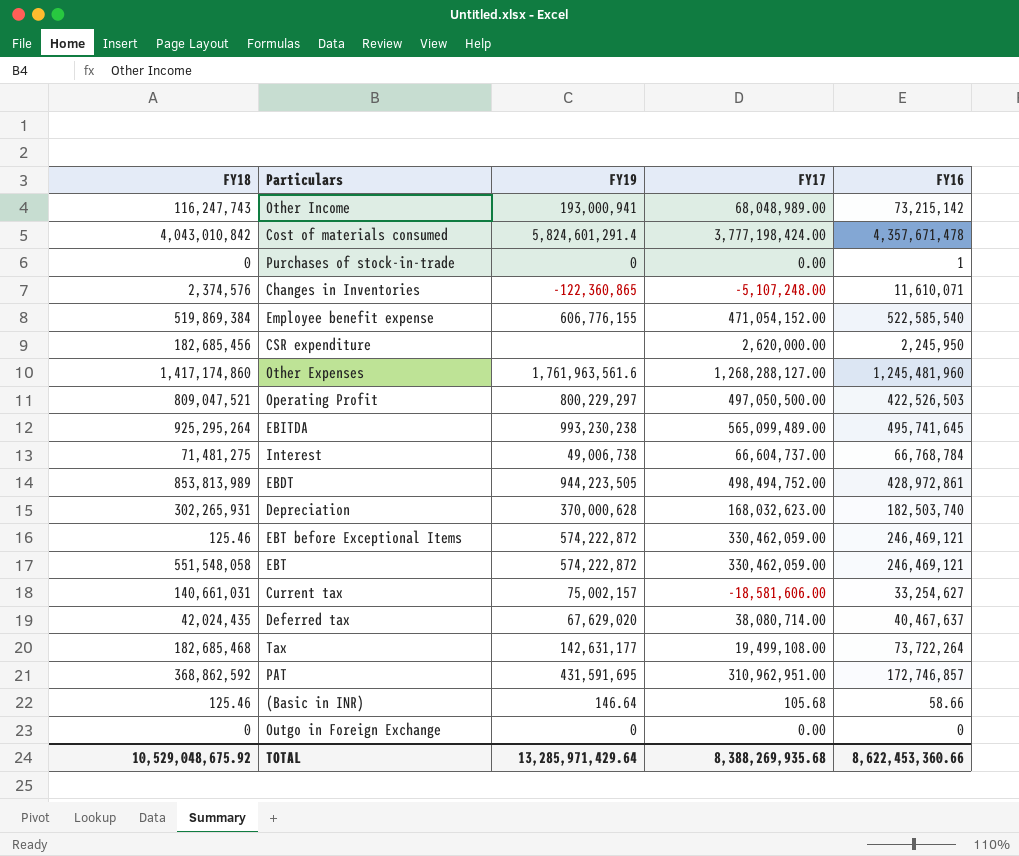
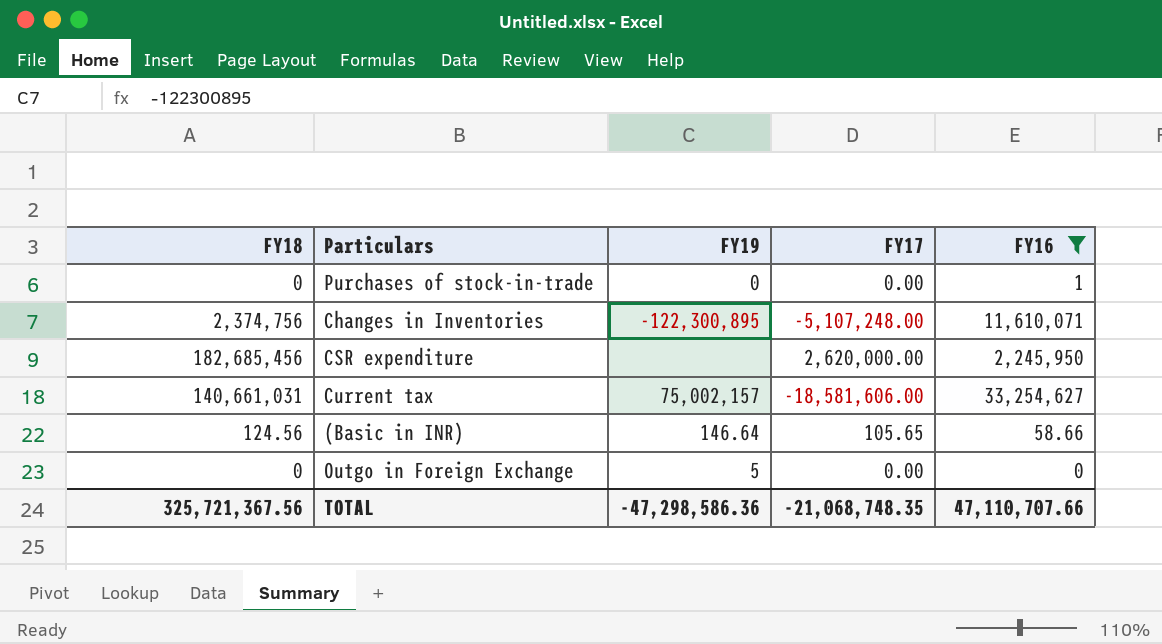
filter: none -> FY16 <= 33,254,627
Changes in Inventories | FY18: 2,374,576 -> 2,374,756
Changes in Inventories | FY19: -122,360,865 -> -122,300,895
(Basic in INR) | FY18: 125.46 -> 124.56
(Basic in INR) | FY17: 105.68 -> 105.65
Outgo in Foreign Exchange | FY19: 0 -> 5
TOTAL | FY18: 10,529,048,675.92 -> 325,721,367.56
TOTAL | FY19: 13,285,971,429.64 -> -47,298,586.36
TOTAL | FY17: 8,388,269,935.68 -> -21,068,748.35
TOTAL | FY16: 8,622,453,360.66 -> 47,110,707.66

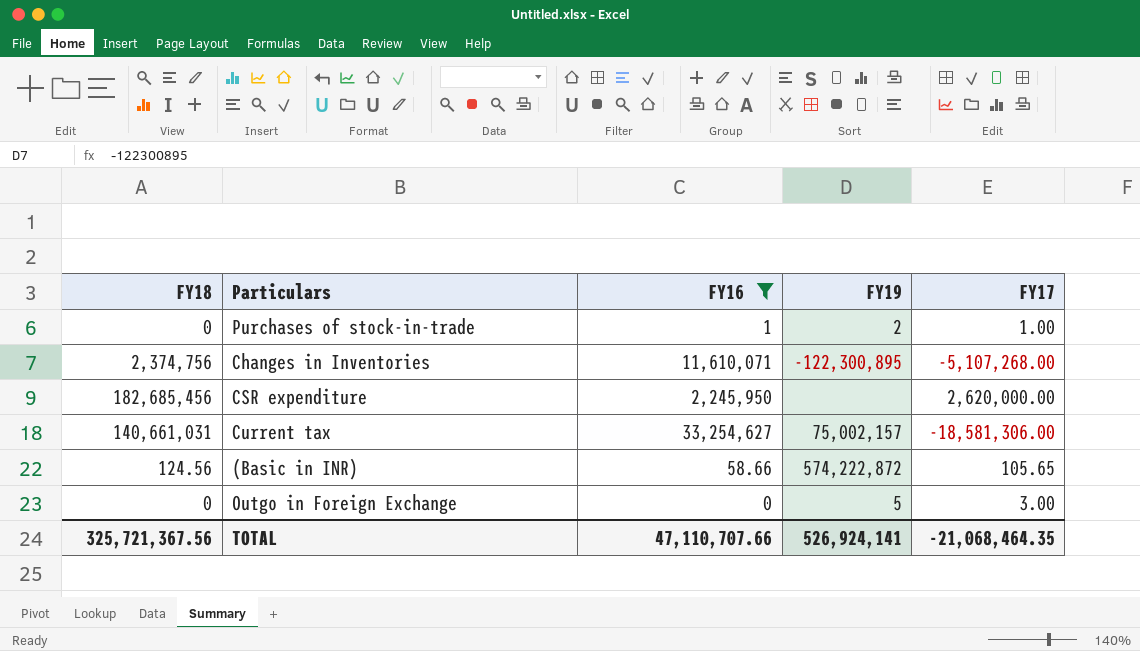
column FY16 | position: 5 -> 3
Purchases of stock-in-trade | FY19: 0 -> 2
Purchases of stock-in-trade | FY17: 0.00 -> 1.00
Changes in Inventories | FY17: -5,107,248.00 -> -5,107,268.00
Current tax | FY17: -18,581,606.00 -> -18,581,306.00
(Basic in INR) | FY19: 146.64 -> 574,222,872
Outgo in Foreign Exchange | FY17: 0.00 -> 3.00
TOTAL | FY19: -47,298,586.36 -> 526,924,141
TOTAL | FY17: -21,068,748.35 -> -21,068,464.35

